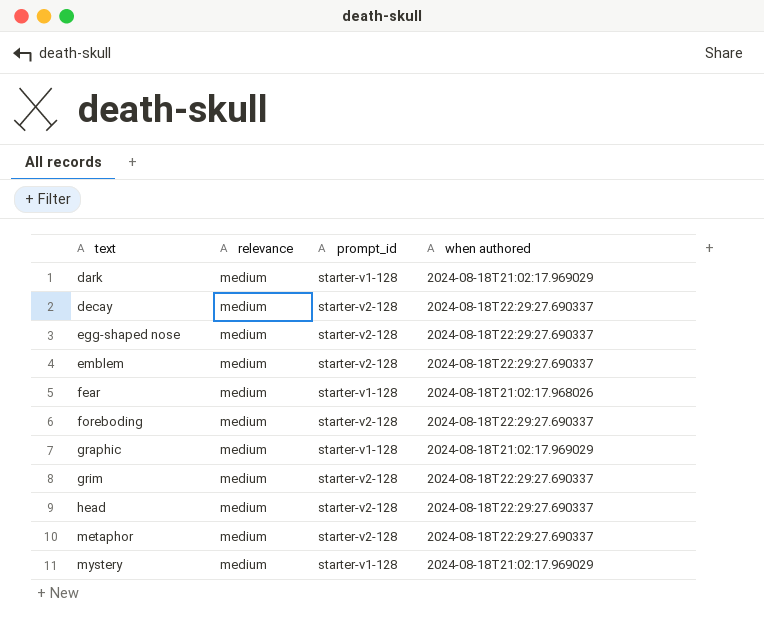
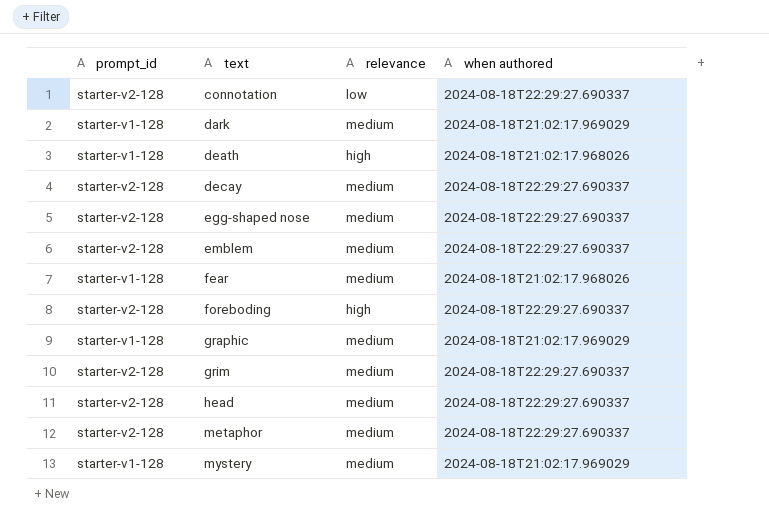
column prompt_id | position: 3 -> 1
row connotation: none -> starter-v2-128 | low | 2024-08-18T22:29:27.690337
row death: none -> starter-v1-128 | high | 2024-08-18T21:02:17.968026
foreboding | relevance: medium -> high

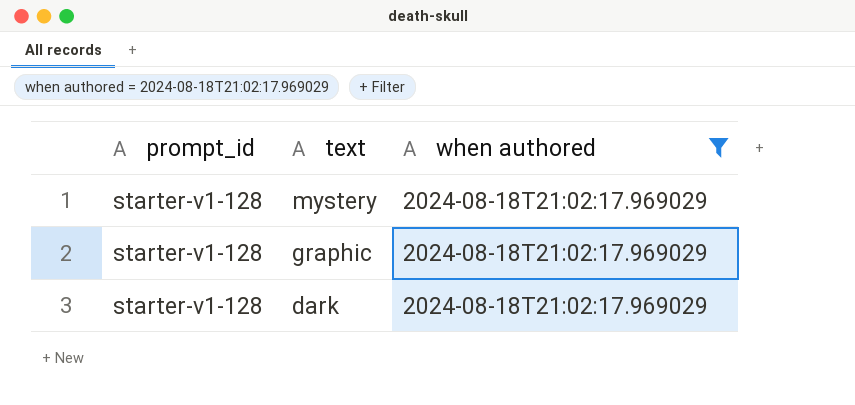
filter: none -> when authored = 2024-08-18T21:02:17.969029
row order: text ascending -> text descending
column relevance | position: 3 -> none

